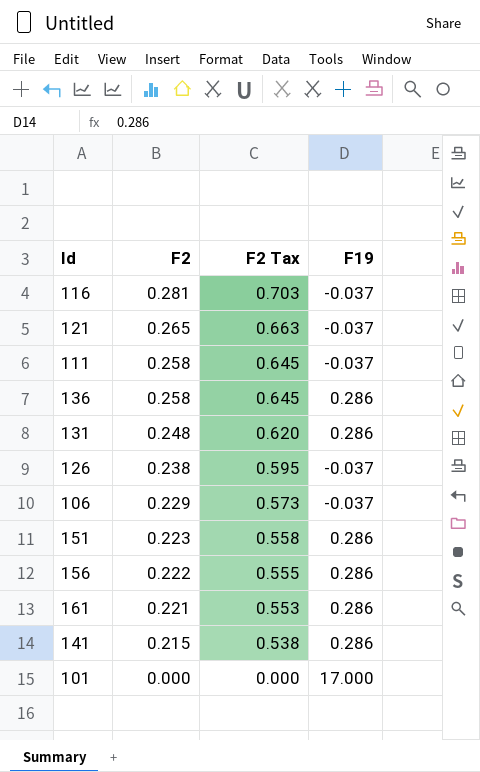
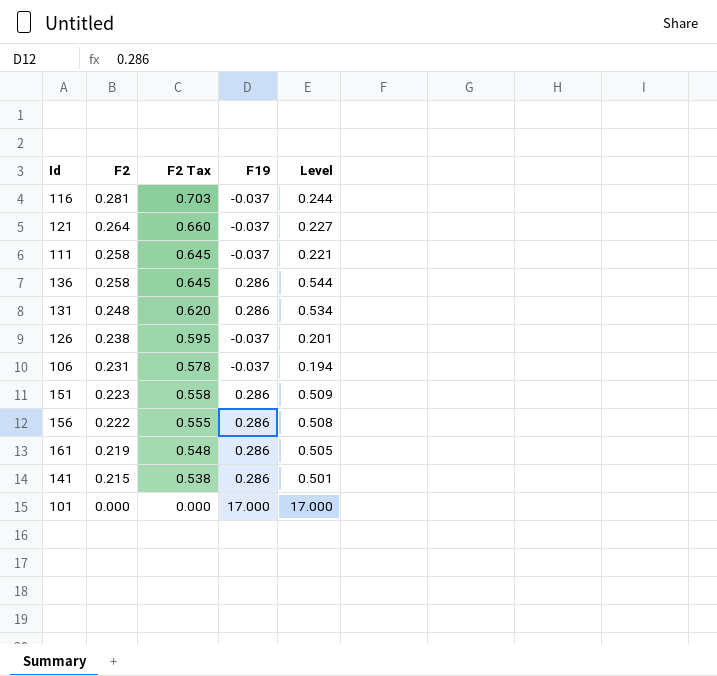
column Level | formula: none -> [F2] + [F19]
121 | F2: 0.265 -> 0.264
121 | F2 Tax: 0.663 -> 0.660
106 | F2: 0.229 -> 0.231
106 | F2 Tax: 0.573 -> 0.578
161 | F2: 0.221 -> 0.219
161 | F2 Tax: 0.553 -> 0.548

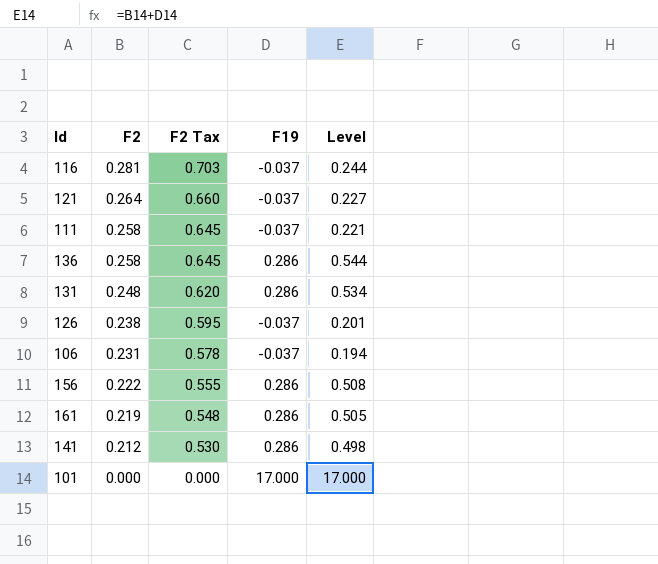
row 151: 0.223 | 0.558 | 0.286 | 0.509 -> none
141 | F2: 0.215 -> 0.212
141 | F2 Tax: 0.538 -> 0.530
141 | Level: 0.501 -> 0.498

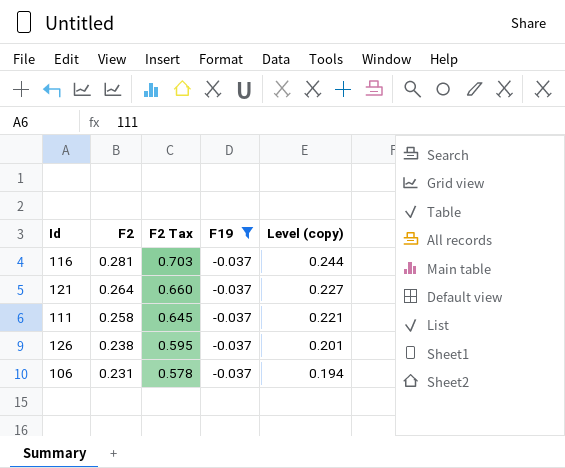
filter: none -> F19 = -0.037
column name: Level -> Level (copy)

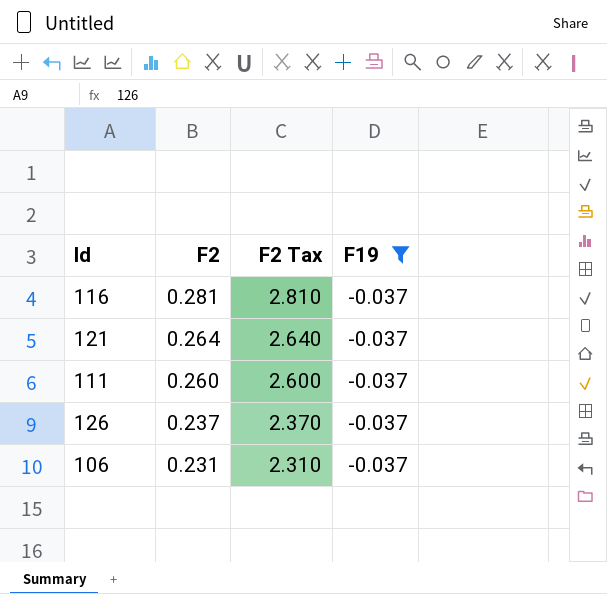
column Level (copy) | formula: [F2] + [F19] -> none
column F2 Tax | formula: [F2] * 2.5 -> [F2] * 10
111 | F2: 0.258 -> 0.260
126 | F2: 0.238 -> 0.237

